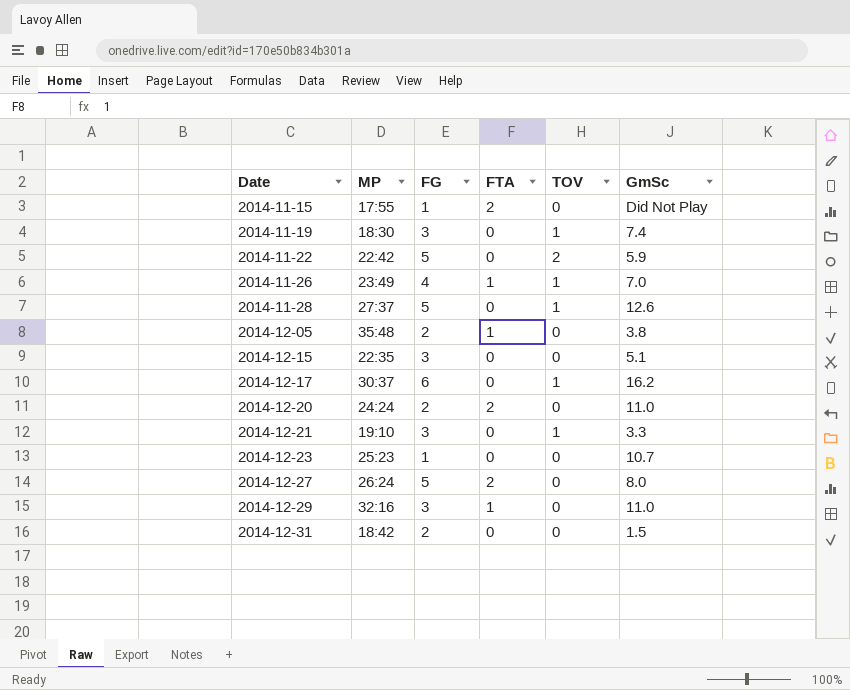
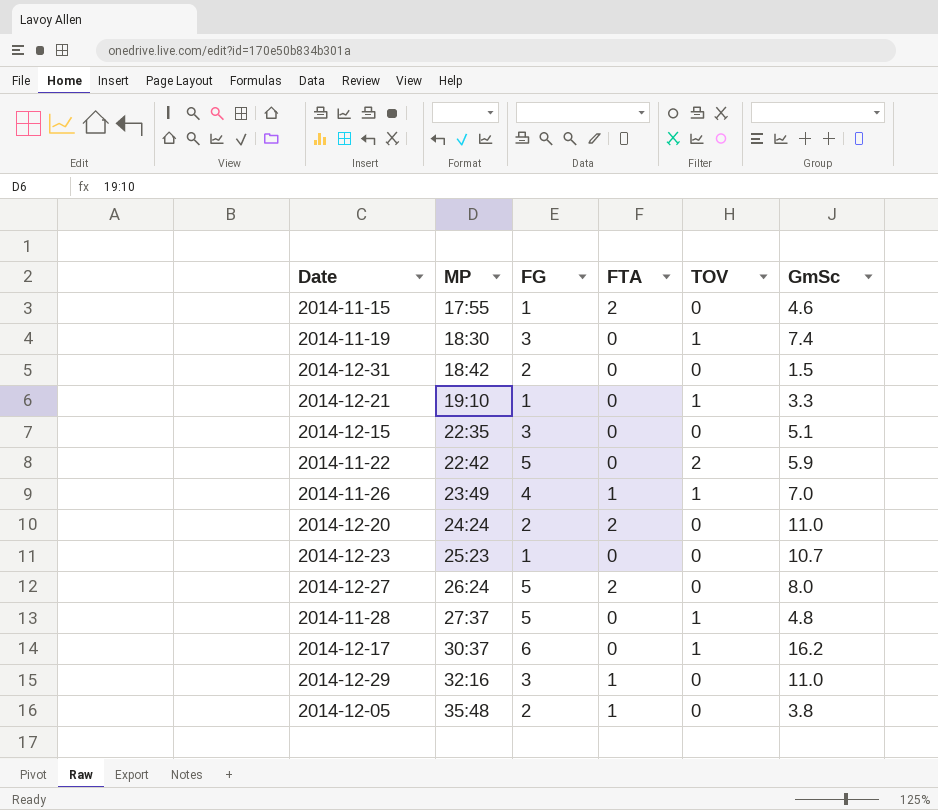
row order: Date ascending -> MP ascending
2014-11-15 | GmSc: Did Not Play -> 4.6
2014-12-21 | FG: 3 -> 1
2014-11-28 | GmSc: 12.6 -> 4.8

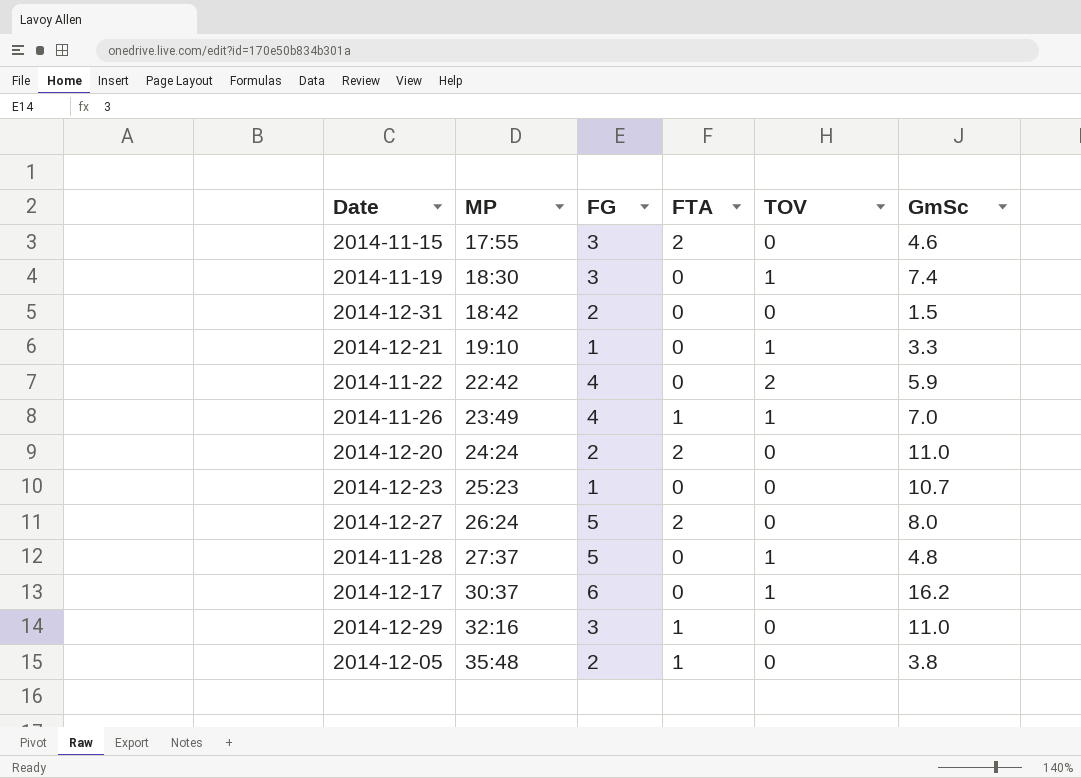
row 2014-12-15: 22:35 | 3 | 0 | 0 | 5.1 -> none
2014-11-15 | FG: 1 -> 3
2014-11-22 | FG: 5 -> 4

